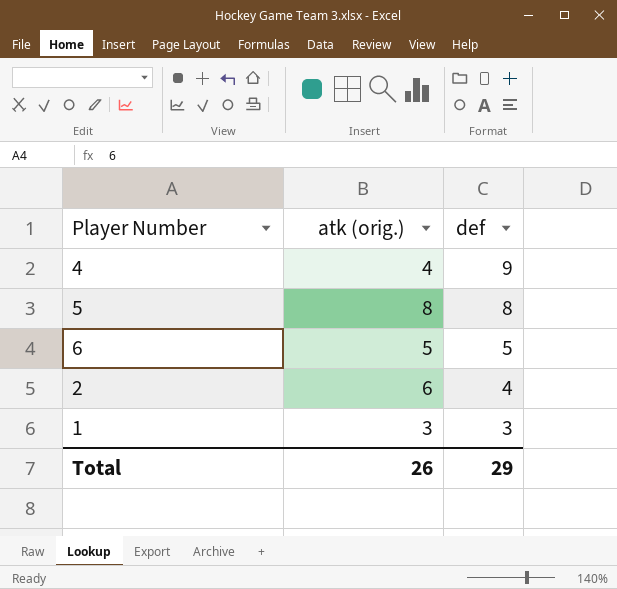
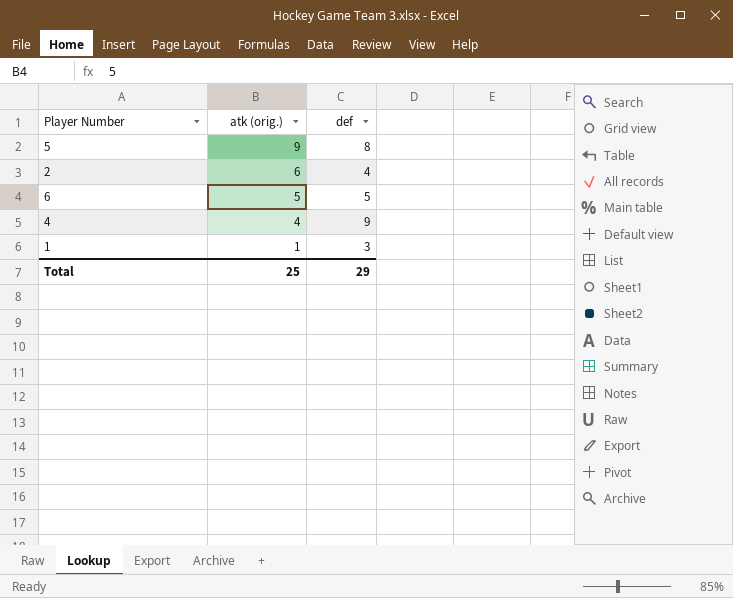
row order: def descending -> atk (orig.) descending
5 | atk (orig.): 8 -> 9
1 | atk (orig.): 3 -> 1
Total | atk (orig.): 26 -> 25

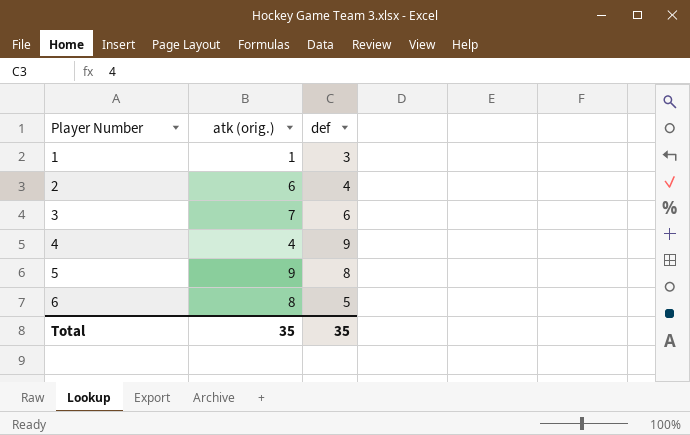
row order: atk (orig.) descending -> Player Number ascending
row 3: none -> 7 | 6
6 | atk (orig.): 5 -> 8
Total | atk (orig.): 25 -> 35
Total | def: 29 -> 35

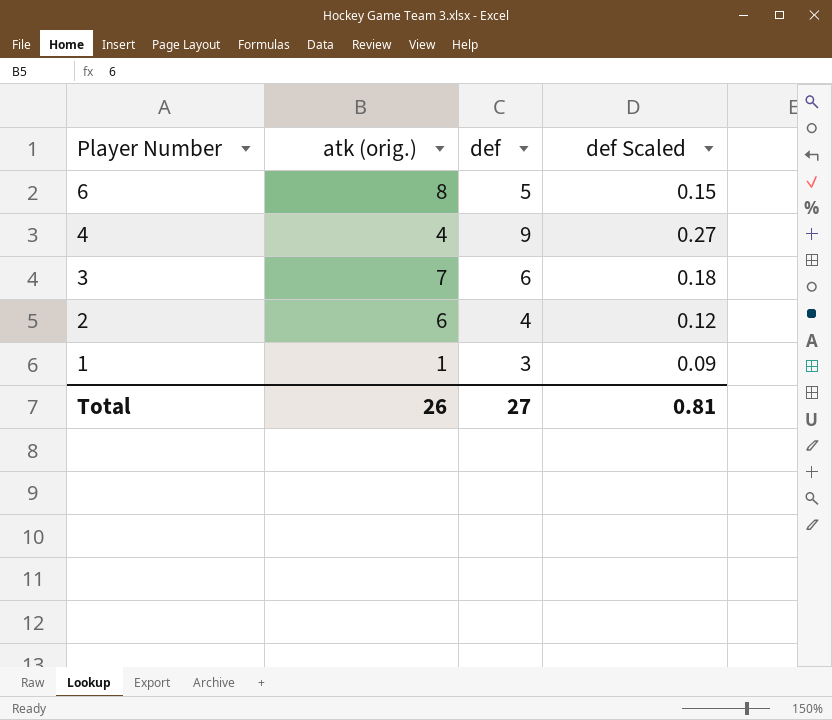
row order: Player Number ascending -> Player Number descending
column def Scaled | formula: none -> [def] * 0.03
row 5: 9 | 8 -> none
Total | atk (orig.): 35 -> 26
Total | def: 35 -> 27

